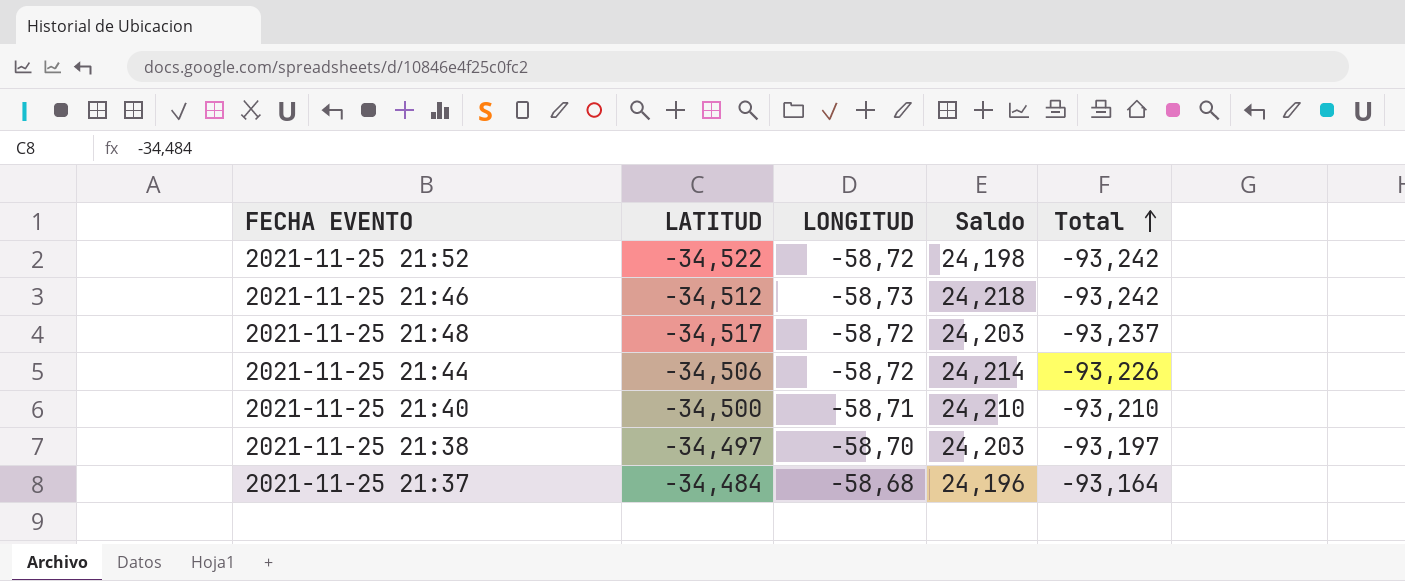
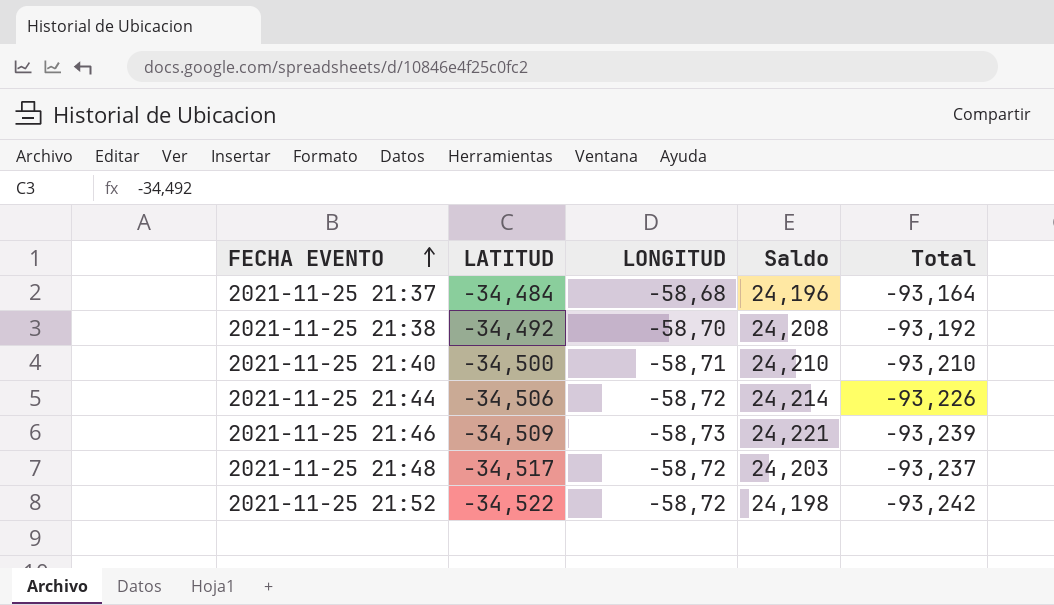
row order: Total ascending -> FECHA EVENTO ascending
2021-11-25 21:38 | LATITUD: -34,497 -> -34,492
2021-11-25 21:38 | Saldo: 24,203 -> 24,208
2021-11-25 21:38 | Total: -93,197 -> -93,192
2021-11-25 21:46 | LATITUD: -34,512 -> -34,509
2021-11-25 21:46 | Saldo: 24,218 -> 24,221
2021-11-25 21:46 | Total: -93,242 -> -93,239

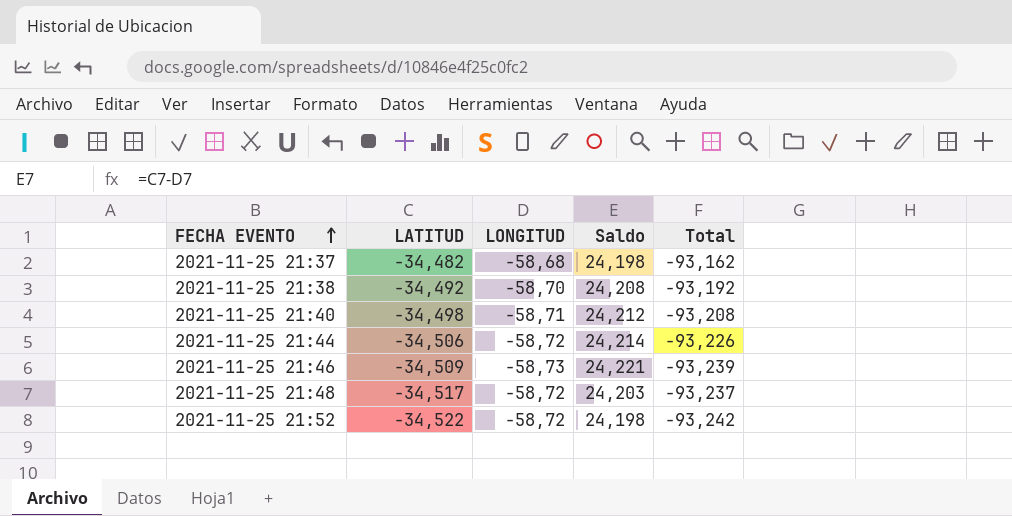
2021-11-25 21:37 | LATITUD: -34,484 -> -34,482
2021-11-25 21:37 | Saldo: 24,196 -> 24,198
2021-11-25 21:37 | Total: -93,164 -> -93,162
2021-11-25 21:40 | LATITUD: -34,500 -> -34,498
2021-11-25 21:40 | Saldo: 24,210 -> 24,212
2021-11-25 21:40 | Total: -93,210 -> -93,208

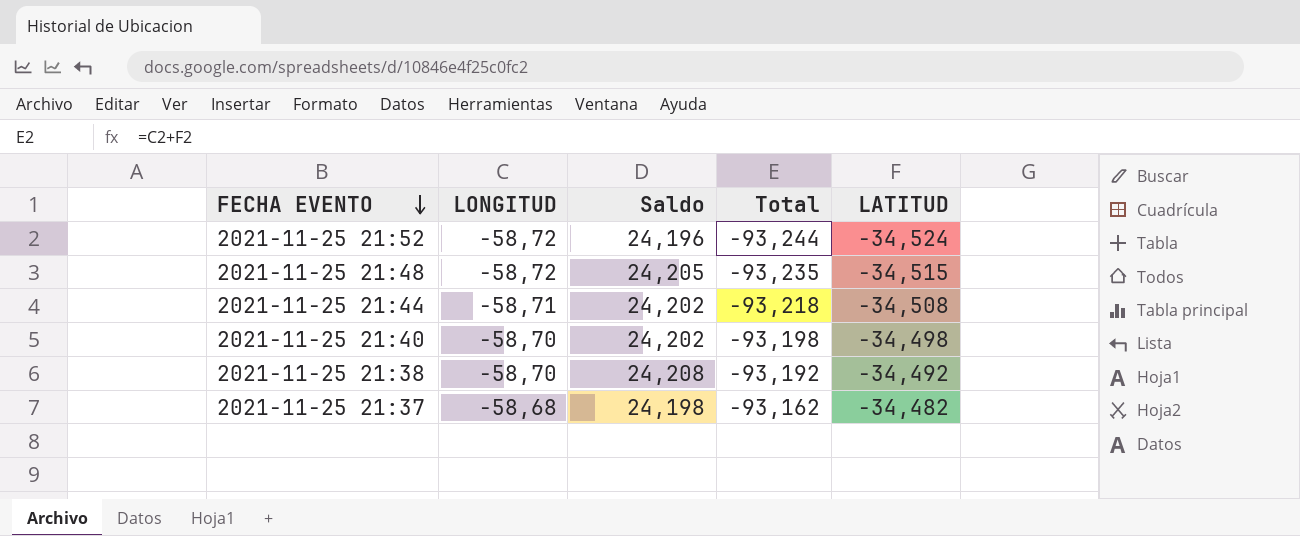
row order: FECHA EVENTO ascending -> FECHA EVENTO descending
column LATITUD | position: 2 -> 5
row 2021-11-25 21:46: -34,509 | -58,73 | 24,221 | -93,239 -> none
2021-11-25 21:52 | Saldo: 24,198 -> 24,196
2021-11-25 21:52 | Total: -93,242 -> -93,244
2021-11-25 21:52 | LATITUD: -34,522 -> -34,524
2021-11-25 21:48 | Saldo: 24,203 -> 24,205
2021-11-25 21:48 | Total: -93,237 -> -93,235
2021-11-25 21:48 | LATITUD: -34,517 -> -34,515
2021-11-25 21:44 | LONGITUD: -58,72 -> -58,71
2021-11-25 21:44 | Saldo: 24,214 -> 24,202
2021-11-25 21:44 | Total: -93,226 -> -93,218
2021-11-25 21:44 | LATITUD: -34,506 -> -34,508
2021-11-25 21:40 | LONGITUD: -58,71 -> -58,70
2021-11-25 21:40 | Saldo: 24,212 -> 24,202
2021-11-25 21:40 | Total: -93,208 -> -93,198

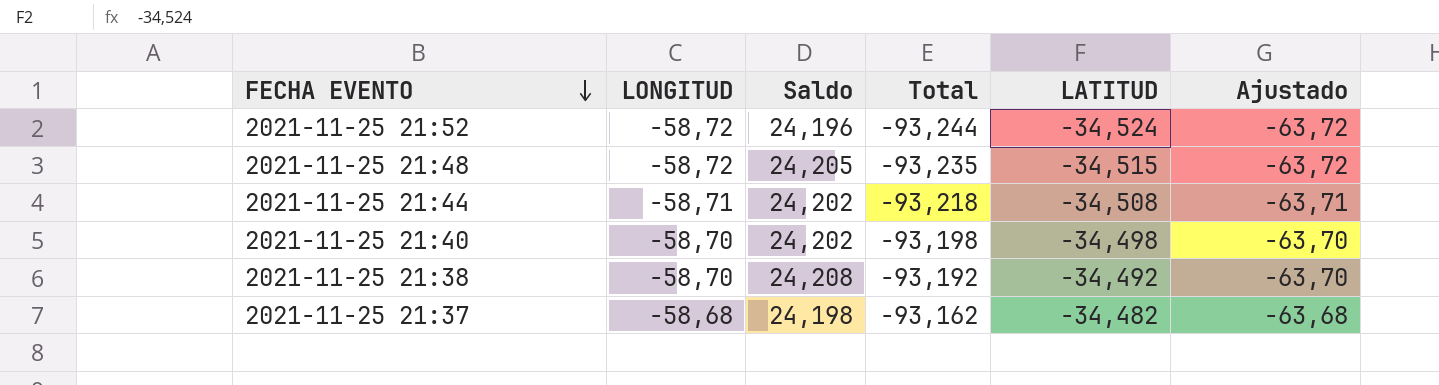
column Ajustado | formula: none -> [LONGITUD] - 5

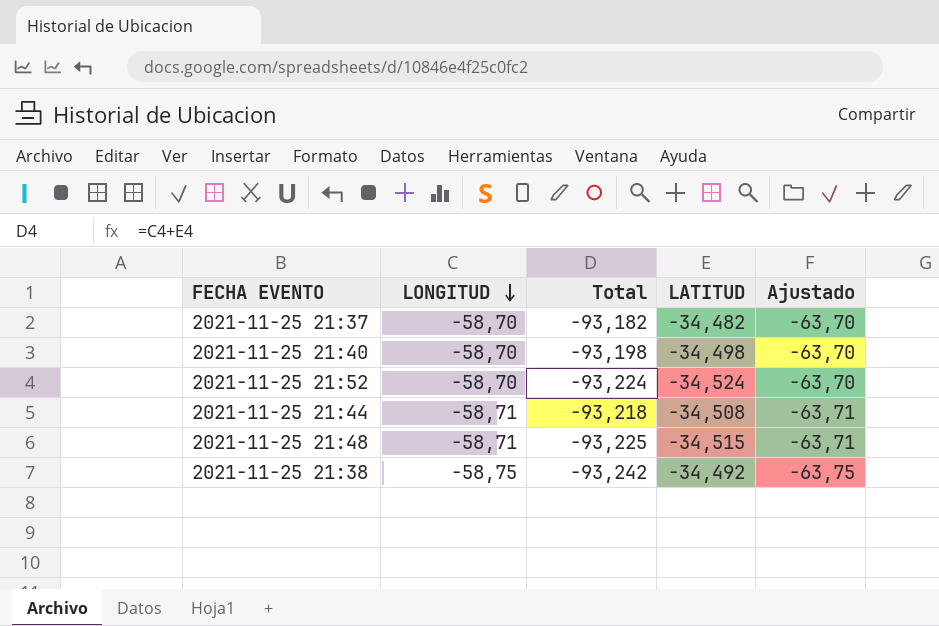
row order: FECHA EVENTO descending -> LONGITUD descending
column Saldo | formula: [LATITUD] - [LONGITUD] -> none
2021-11-25 21:37 | LONGITUD: -58,68 -> -58,70
2021-11-25 21:37 | Total: -93,162 -> -93,182
2021-11-25 21:37 | Ajustado: -63,68 -> -63,70
2021-11-25 21:52 | LONGITUD: -58,72 -> -58,70
2021-11-25 21:52 | Total: -93,244 -> -93,224
2021-11-25 21:52 | Ajustado: -63,72 -> -63,70
2021-11-25 21:48 | LONGITUD: -58,72 -> -58,71
2021-11-25 21:48 | Total: -93,235 -> -93,225
2021-11-25 21:48 | Ajustado: -63,72 -> -63,71
2021-11-25 21:38 | LONGITUD: -58,70 -> -58,75
2021-11-25 21:38 | Total: -93,192 -> -93,242
2021-11-25 21:38 | Ajustado: -63,70 -> -63,75

